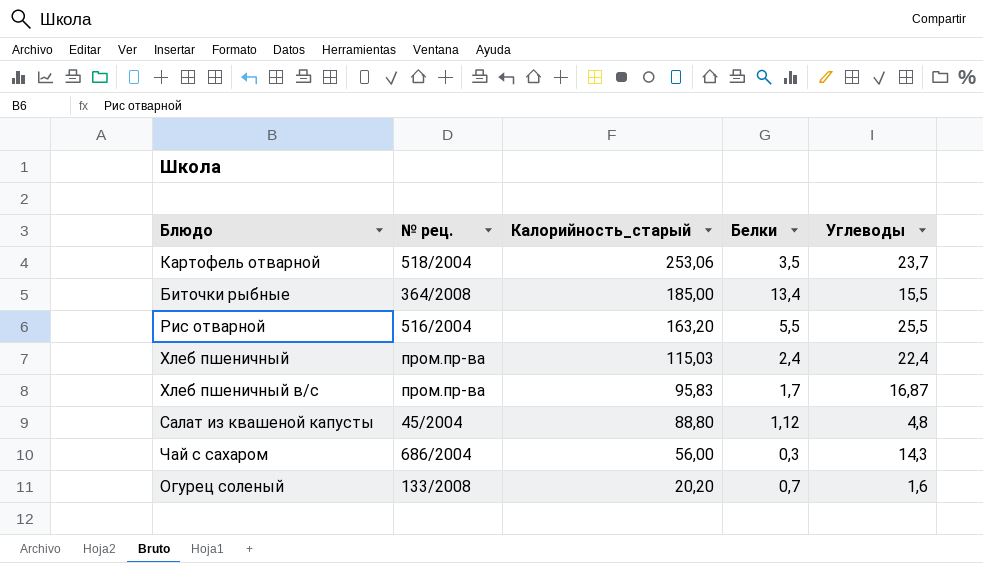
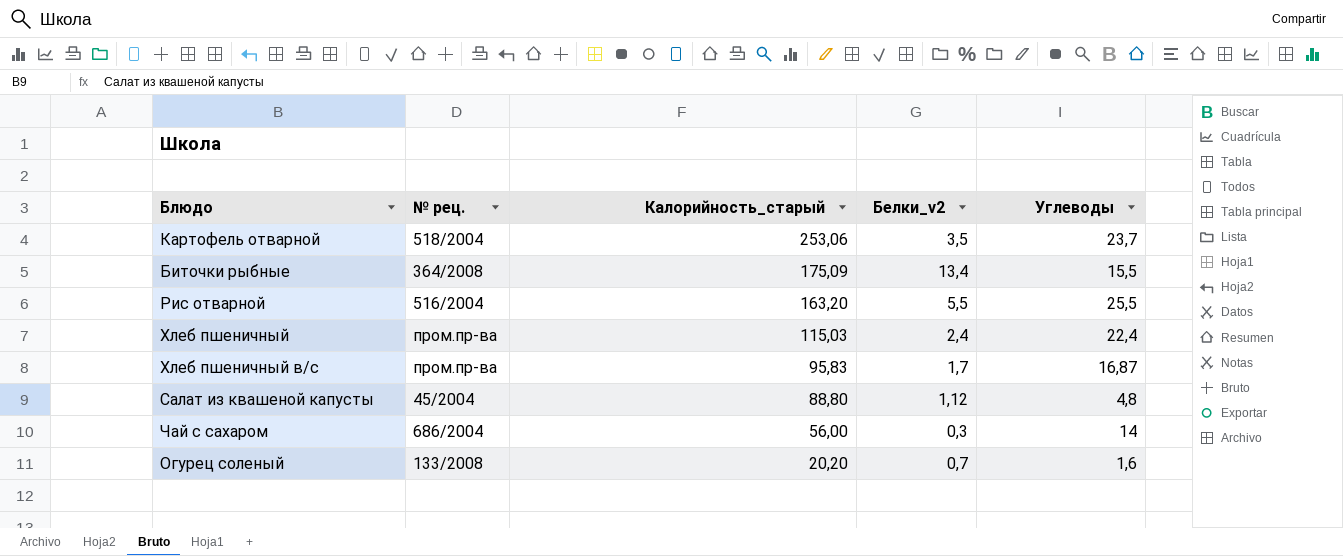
column name: Белки -> Белки_v2
Биточки рыбные | Калорийность_старый: 185,00 -> 175,09
Чай с сахаром | Углеводы: 14,3 -> 14

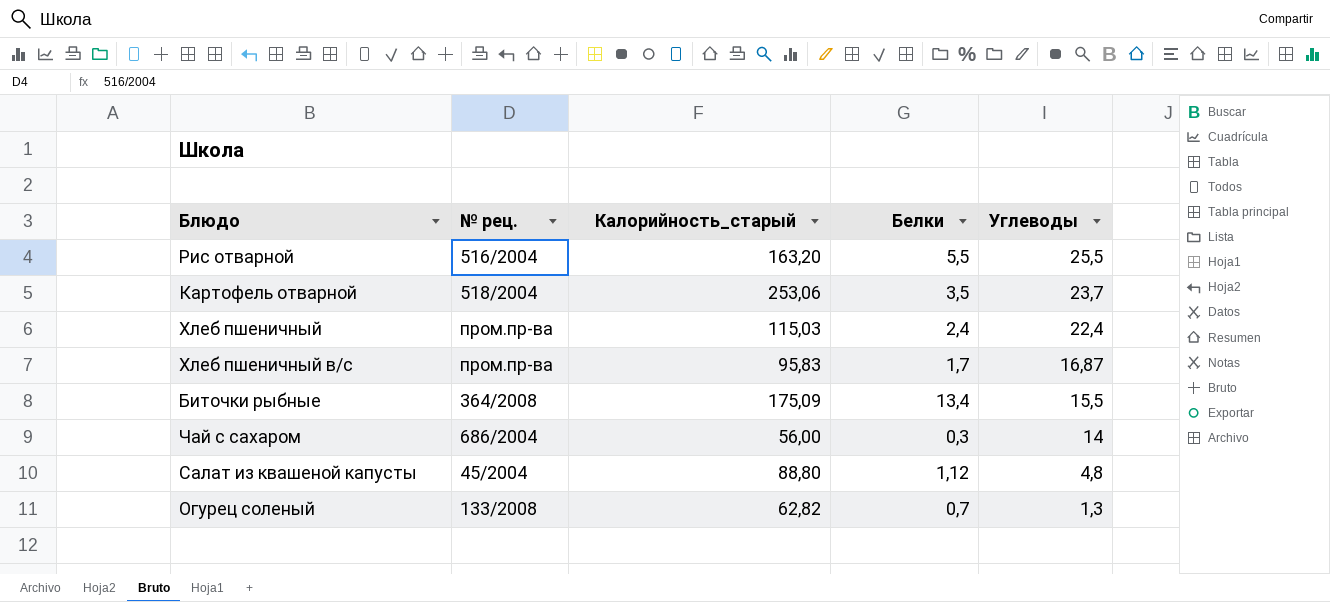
row order: Калорийность_старый descending -> Углеводы descending
column name: Белки_v2 -> Белки
Огурец соленый | Калорийность_старый: 20,20 -> 62,82
Огурец соленый | Углеводы: 1,6 -> 1,3

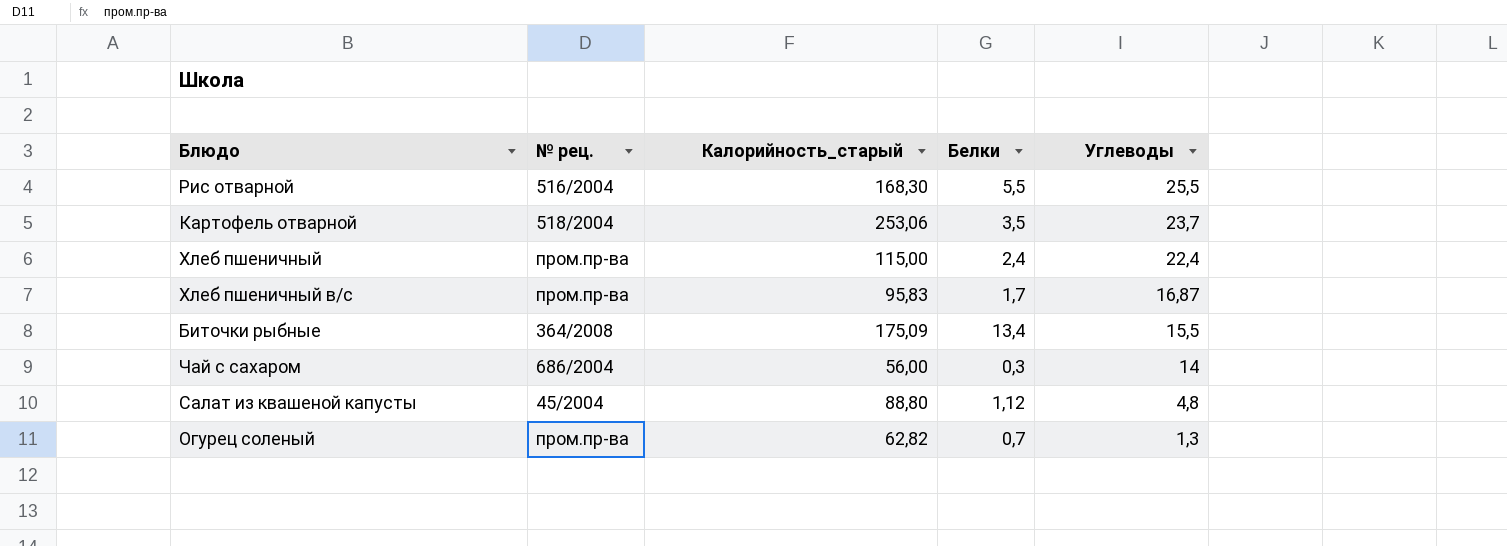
Рис отварной | Калорийность_старый: 163,20 -> 168,30
Хлеб пшеничный | Калорийность_старый: 115,03 -> 115,00
Огурец соленый | № рец.: 133/2008 -> пром.пр-ва

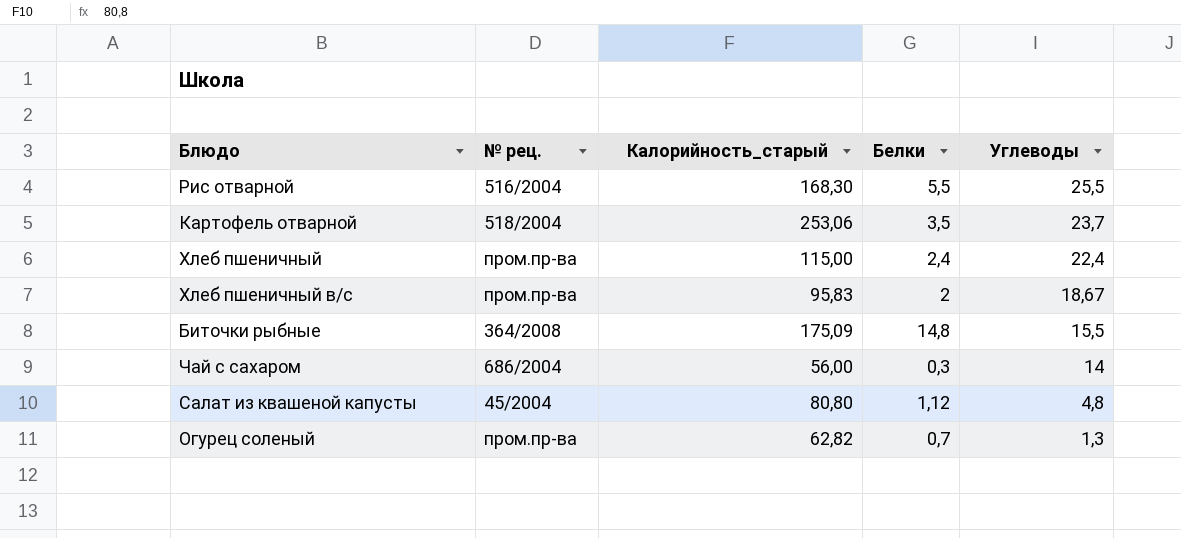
Хлеб пшеничный в/с | Белки: 1,7 -> 2
Хлеб пшеничный в/с | Углеводы: 16,87 -> 18,67
Биточки рыбные | Белки: 13,4 -> 14,8
Салат из квашеной капусты | Калорийность_старый: 88,80 -> 80,80

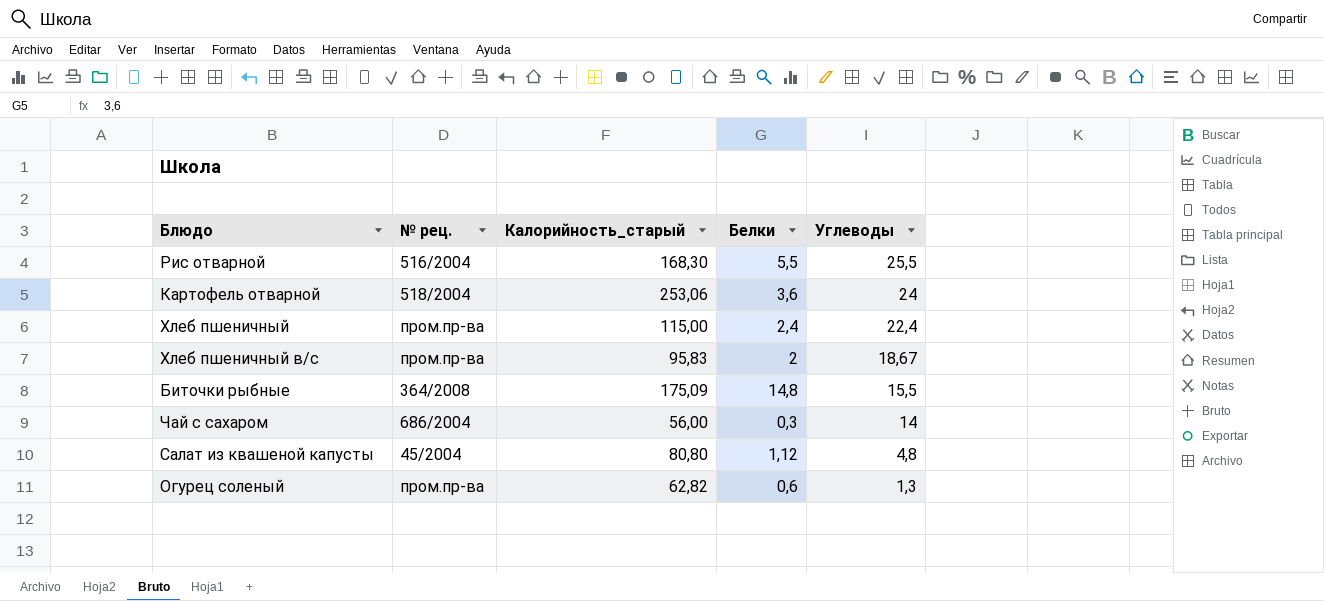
Картофель отварной | Белки: 3,5 -> 3,6
Картофель отварной | Углеводы: 23,7 -> 24
Огурец соленый | Белки: 0,7 -> 0,6

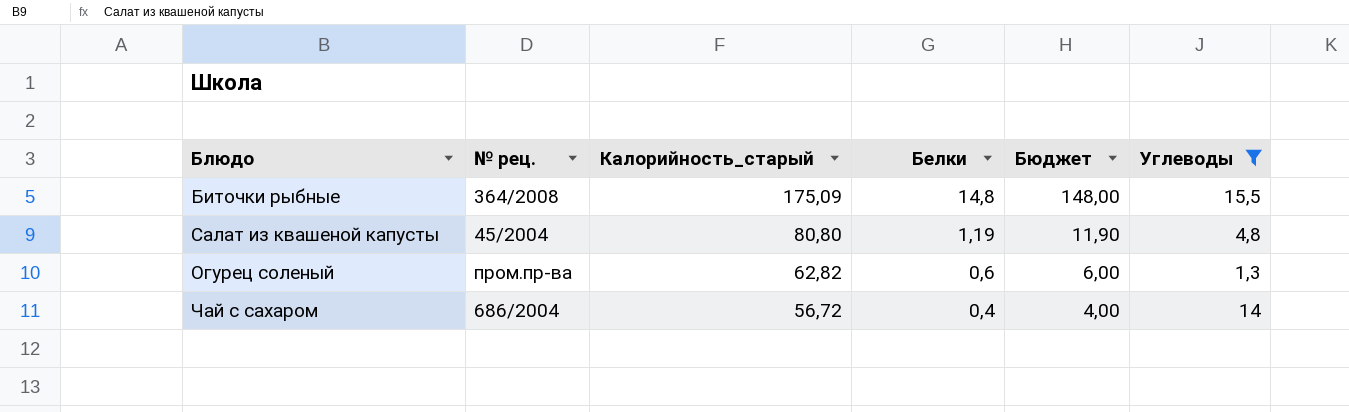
filter: none -> Углеводы <= 15,5
row order: Углеводы descending -> Калорийность_старый descending
column Бюджет | formula: none -> [Белки] * 10
Салат из квашеной капусты | Белки: 1,12 -> 1,19
Чай с сахаром | Калорийность_старый: 56,00 -> 56,72
Чай с сахаром | Белки: 0,3 -> 0,4

